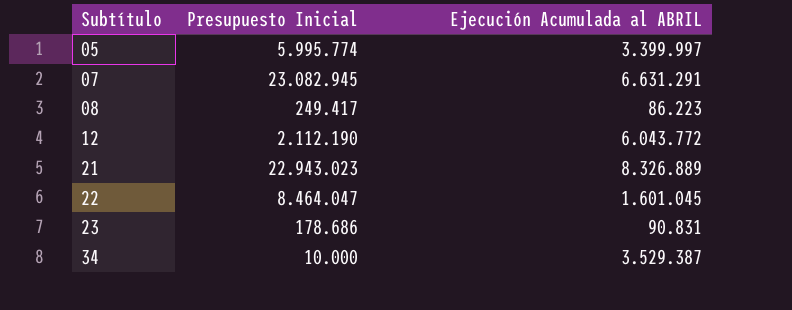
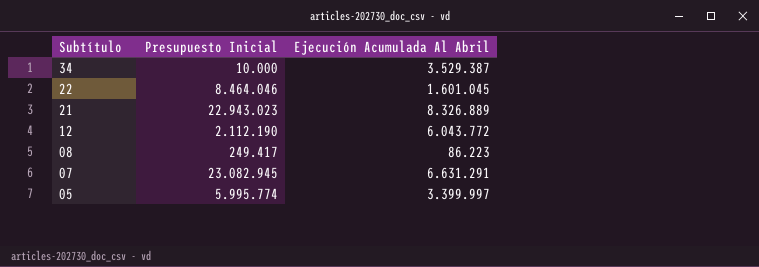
row order: Subtítulo ascending -> Subtítulo descending
column name: Ejecución Acumulada al ABRIL -> Ejecución Acumulada Al Abril
row 23: 178.686 | 90.831 -> none
22 | Presupuesto Inicial: 8.464.047 -> 8.464.046

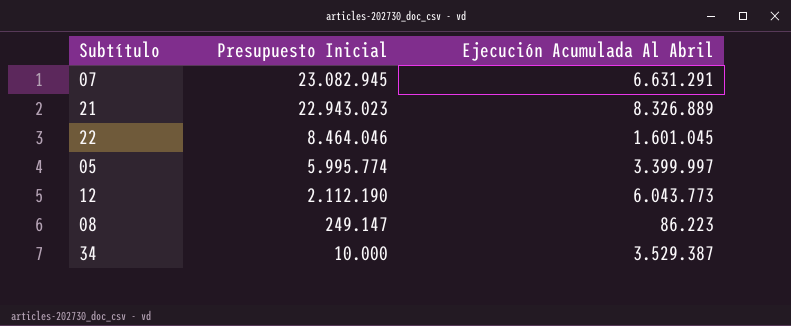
row order: Subtítulo descending -> Presupuesto Inicial descending
12 | Ejecución Acumulada Al Abril: 6.043.772 -> 6.043.773
08 | Presupuesto Inicial: 249.417 -> 249.147

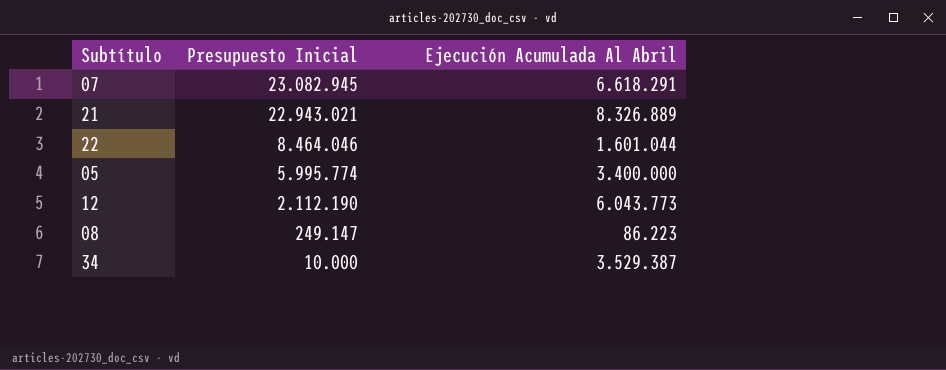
07 | Ejecución Acumulada Al Abril: 6.631.291 -> 6.618.291
21 | Presupuesto Inicial: 22.943.023 -> 22.943.021
22 | Ejecución Acumulada Al Abril: 1.601.045 -> 1.601.044
05 | Ejecución Acumulada Al Abril: 3.399.997 -> 3.400.000

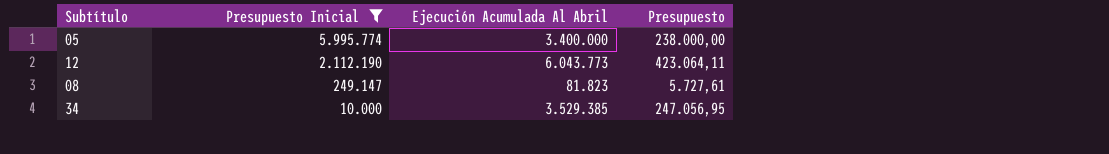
filter: none -> Presupuesto Inicial <= 5.995.774
column Presupuesto | formula: none -> [Ejecución Acumulada Al Abril] * 0,07
08 | Ejecución Acumulada Al Abril: 86.223 -> 81.823
34 | Ejecución Acumulada Al Abril: 3.529.387 -> 3.529.385

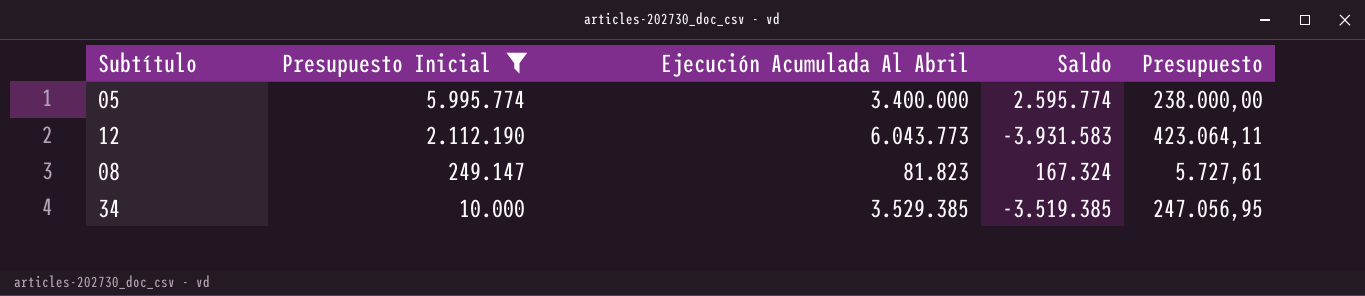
column Saldo | formula: none -> [Presupuesto Inicial] - [Ejecución Acumulada Al Abril]

